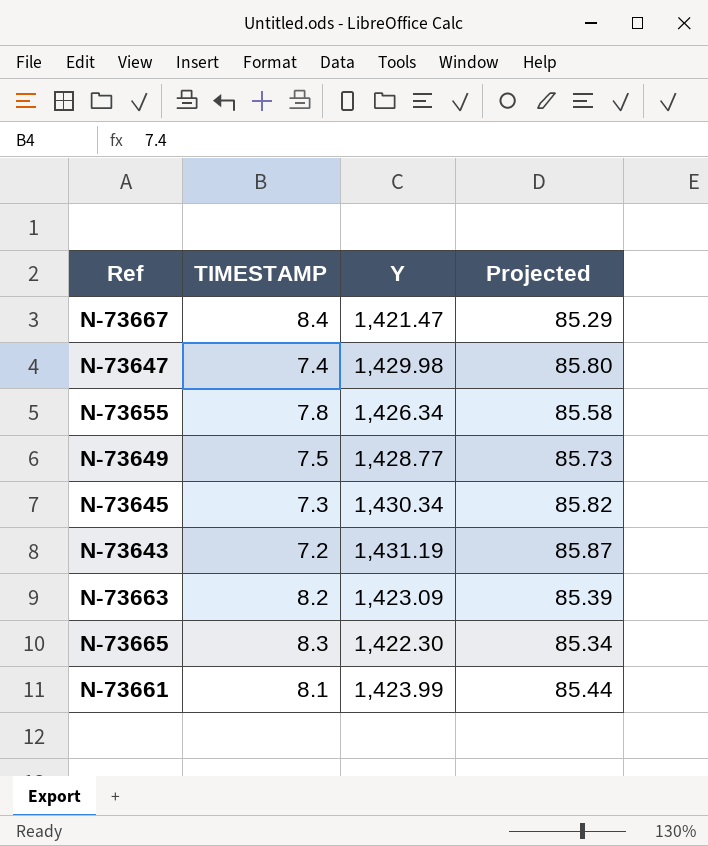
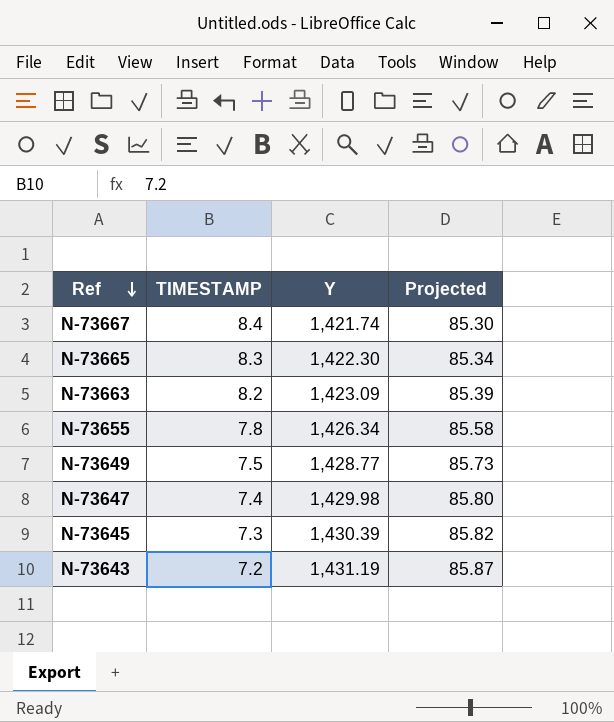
row order: none -> Ref descending
row N-73661: 8.1 | 1,423.99 | 85.44 -> none
N-73667 | Y: 1,421.47 -> 1,421.74
N-73667 | Projected: 85.29 -> 85.30
N-73645 | Y: 1,430.34 -> 1,430.39

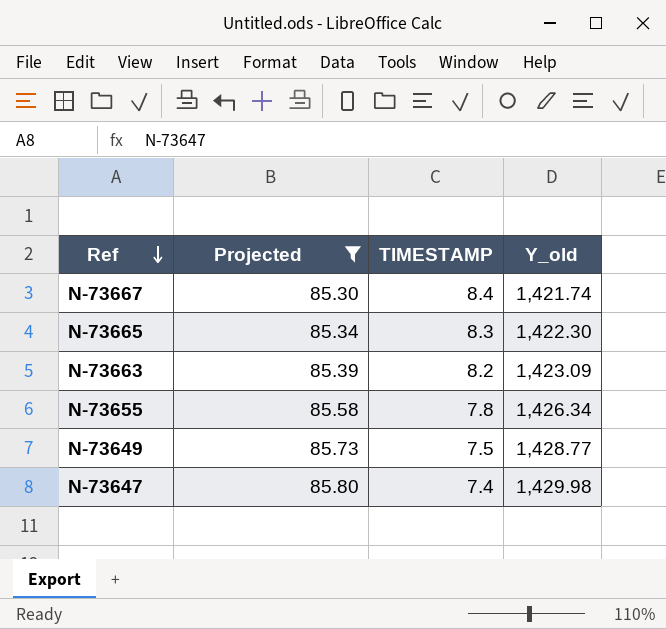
filter: none -> Projected <= 85.80
column Projected | position: 4 -> 2
column name: Y -> Y_old

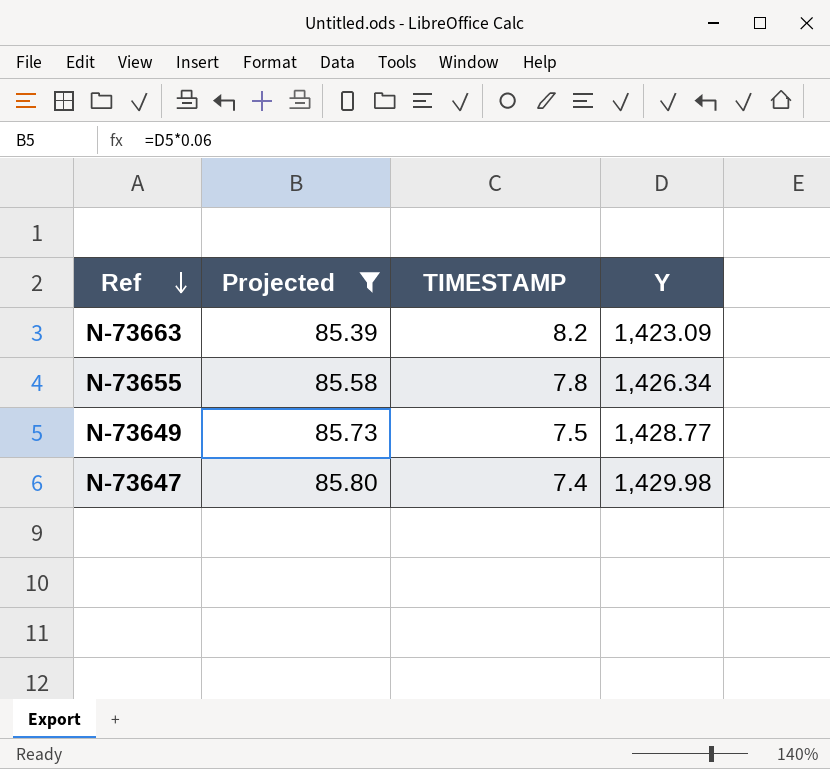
column name: Y_old -> Y
row N-73667: 85.30 | 8.4 | 1,421.74 -> none
row N-73665: 85.34 | 8.3 | 1,422.30 -> none

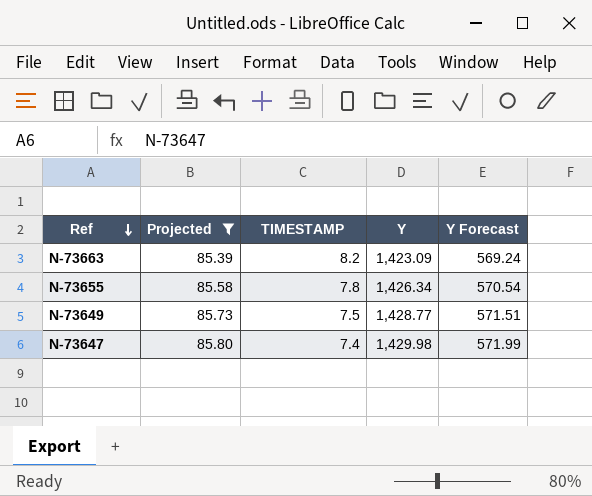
column Y Forecast | formula: none -> [Y] * 0.4

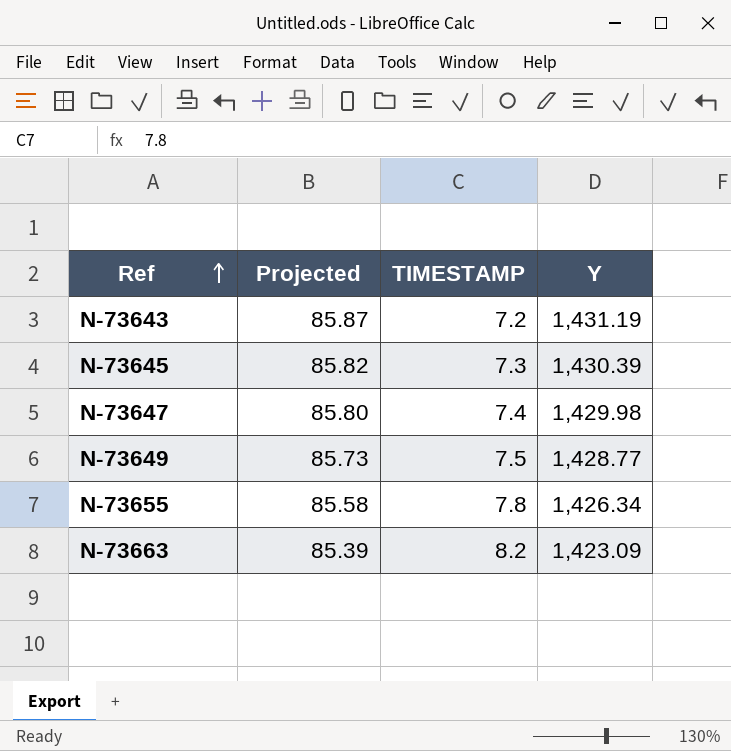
filter: Projected <= 85.80 -> none
row order: Ref descending -> Ref ascending
column Y Forecast | formula: [Y] * 0.4 -> none

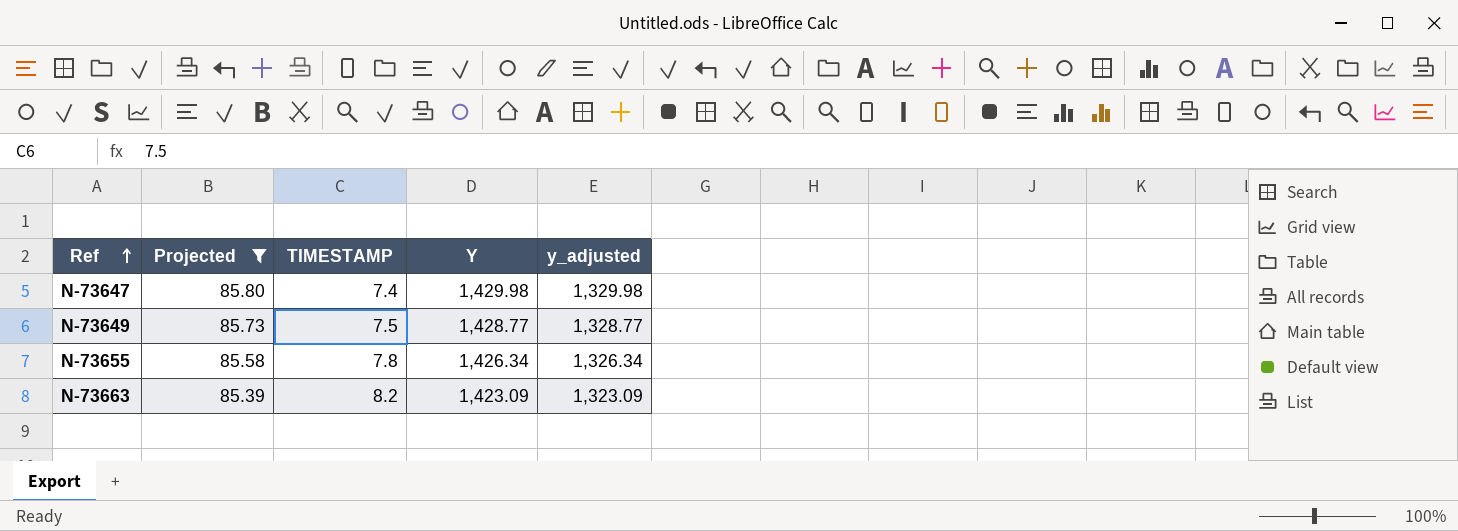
filter: none -> Projected <= 85.80
column y_adjusted | formula: none -> [Y] - 100

